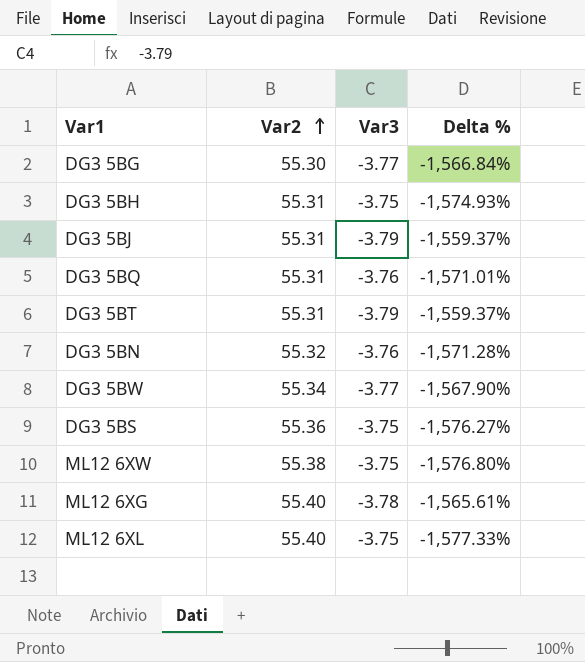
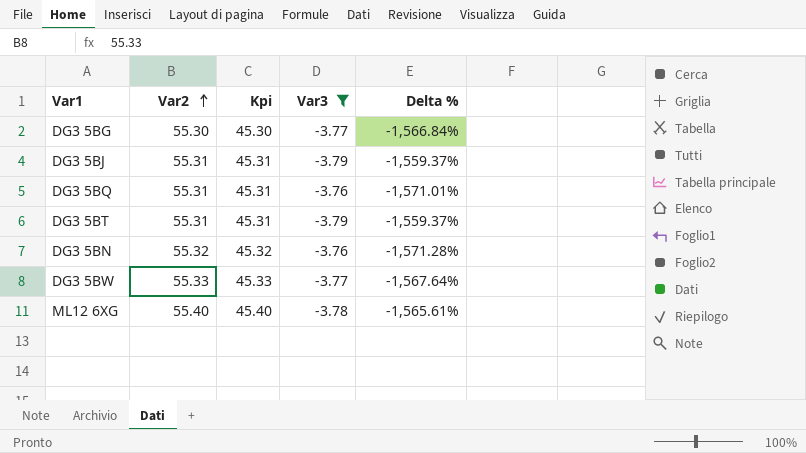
filter: none -> Var3 != -3.75
column Kpi | formula: none -> [Var2] - 10
DG3 5BW | Var2: 55.34 -> 55.33
DG3 5BW | Delta %: -1,567.90% -> -1,567.64%

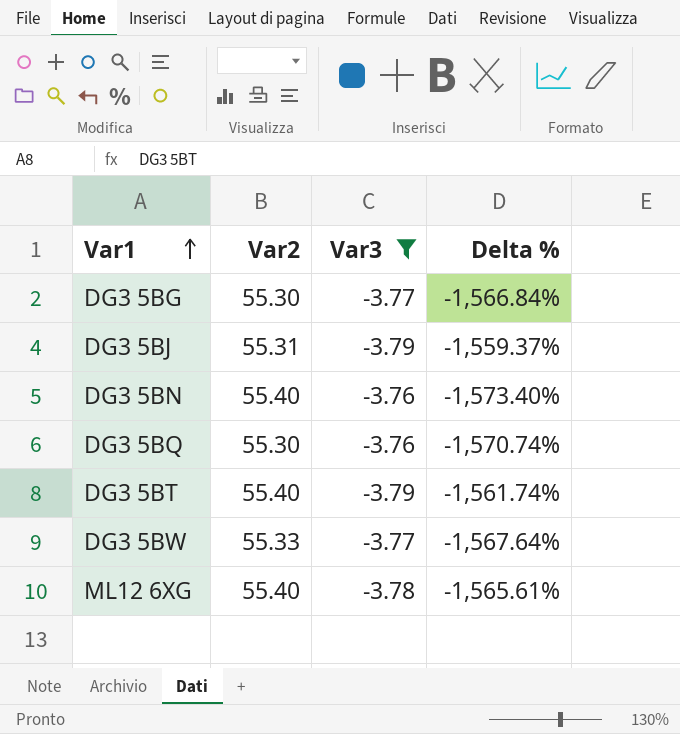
row order: Var2 ascending -> Var1 ascending
column Kpi | formula: [Var2] - 10 -> none
DG3 5BN | Var2: 55.32 -> 55.40
DG3 5BN | Delta %: -1,571.28% -> -1,573.40%
DG3 5BQ | Var2: 55.31 -> 55.30
DG3 5BQ | Delta %: -1,571.01% -> -1,570.74%
DG3 5BT | Var2: 55.31 -> 55.40
DG3 5BT | Delta %: -1,559.37% -> -1,561.74%

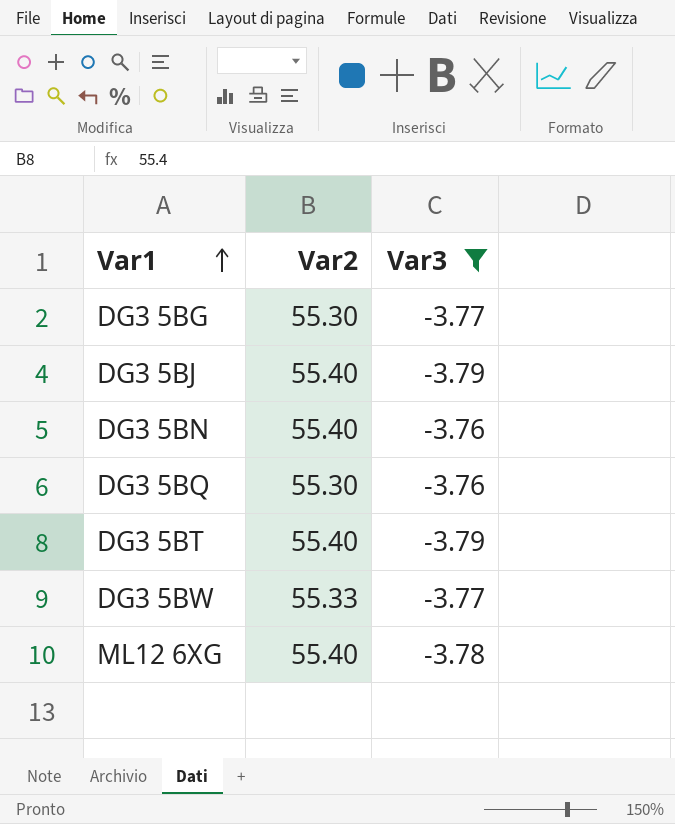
column Delta % | formula: ([Var2] - [Var3]) / [Var3] -> none
DG3 5BJ | Var2: 55.31 -> 55.40

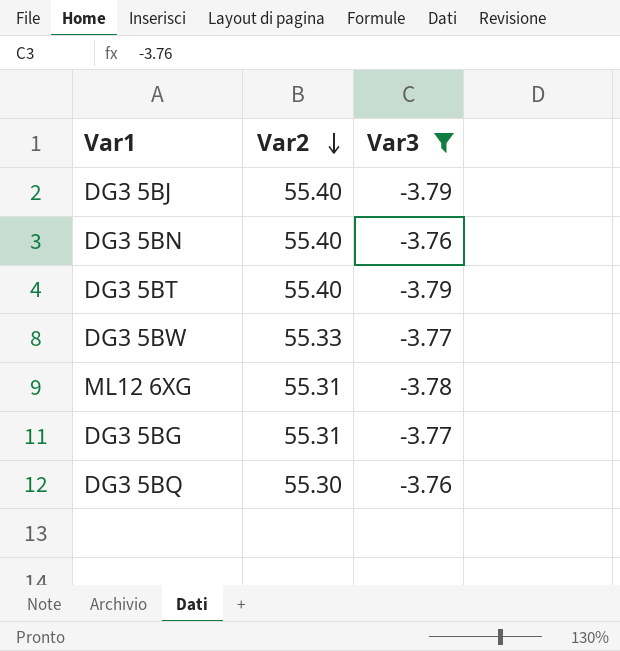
row order: Var1 ascending -> Var2 descending
ML12 6XG | Var2: 55.40 -> 55.31
DG3 5BG | Var2: 55.30 -> 55.31

